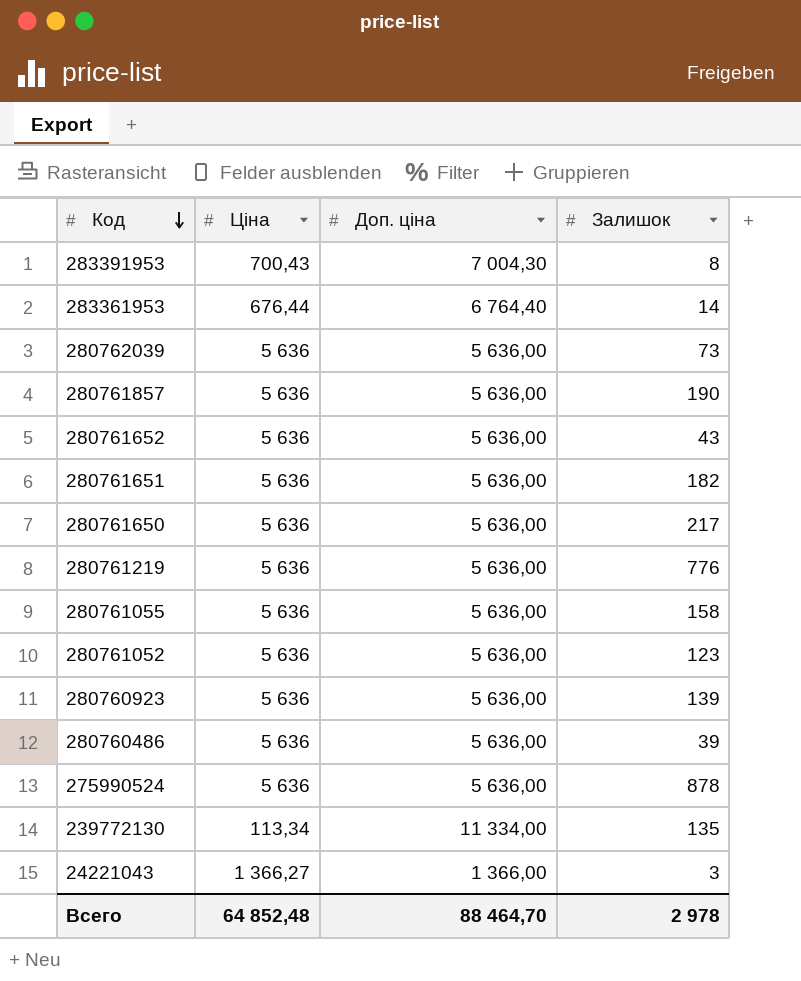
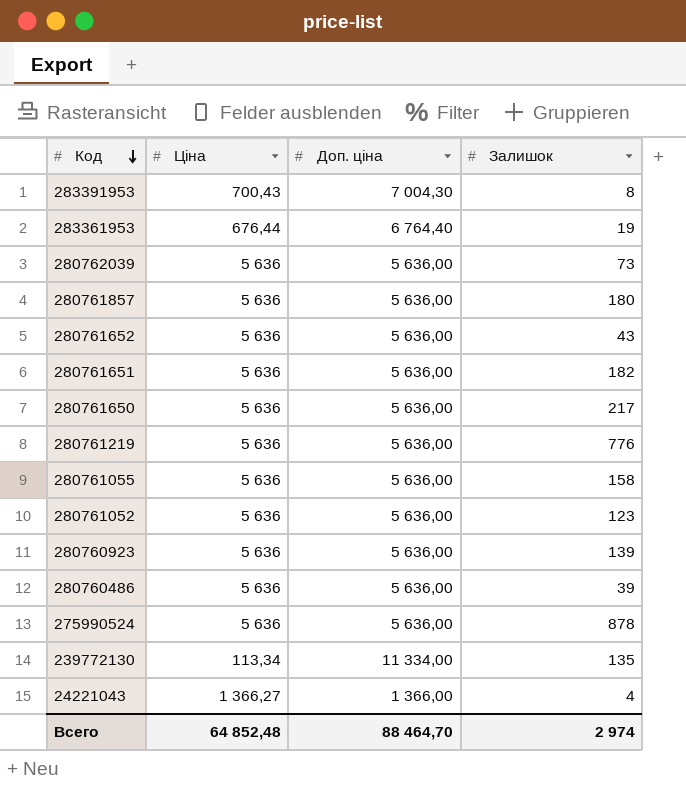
283361953 | Залишок: 14 -> 19
280761857 | Залишок: 190 -> 180
24221043 | Залишок: 3 -> 4
Всего | Залишок: 2 978 -> 2 974

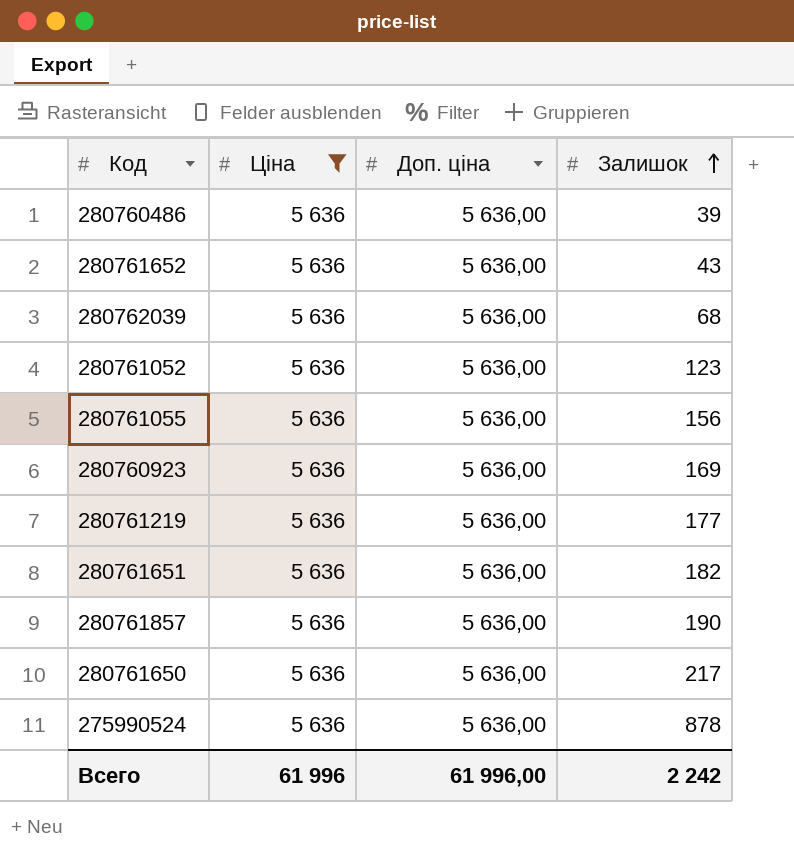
filter: none -> Ціна = 5 636
row order: Код descending -> Залишок ascending
280762039 | Залишок: 73 -> 68
280761055 | Залишок: 158 -> 156
280760923 | Залишок: 139 -> 169
280761219 | Залишок: 776 -> 177
280761857 | Залишок: 180 -> 190
Всего | Ціна: 64 852,48 -> 61 996
Всего | Доп. ціна: 88 464,70 -> 61 996,00
Всего | Залишок: 2 974 -> 2 242

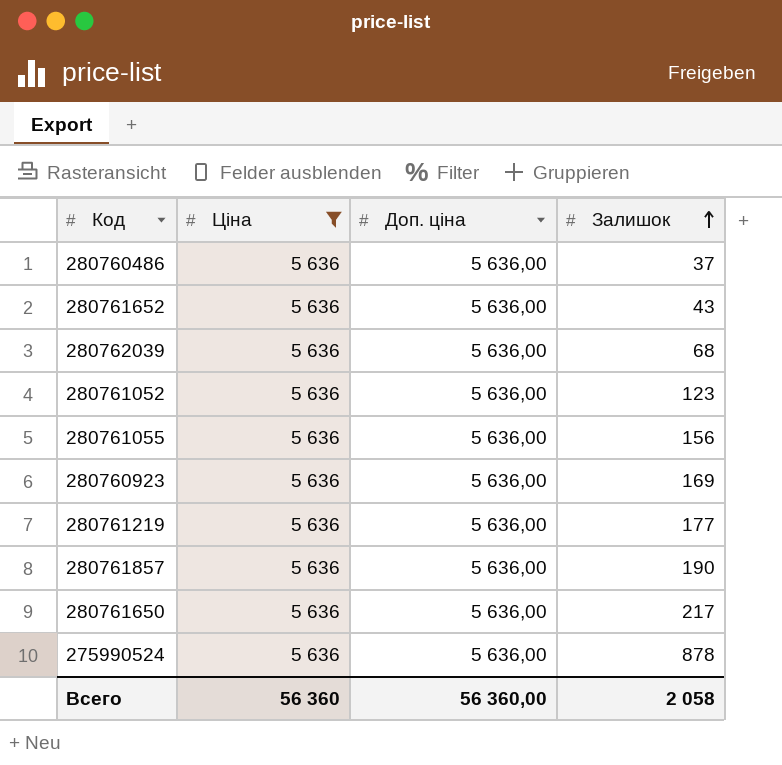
row 280761651: 5 636 | 5 636,00 | 182 -> none
280760486 | Залишок: 39 -> 37
Всего | Ціна: 61 996 -> 56 360
Всего | Доп. ціна: 61 996,00 -> 56 360,00
Всего | Залишок: 2 242 -> 2 058

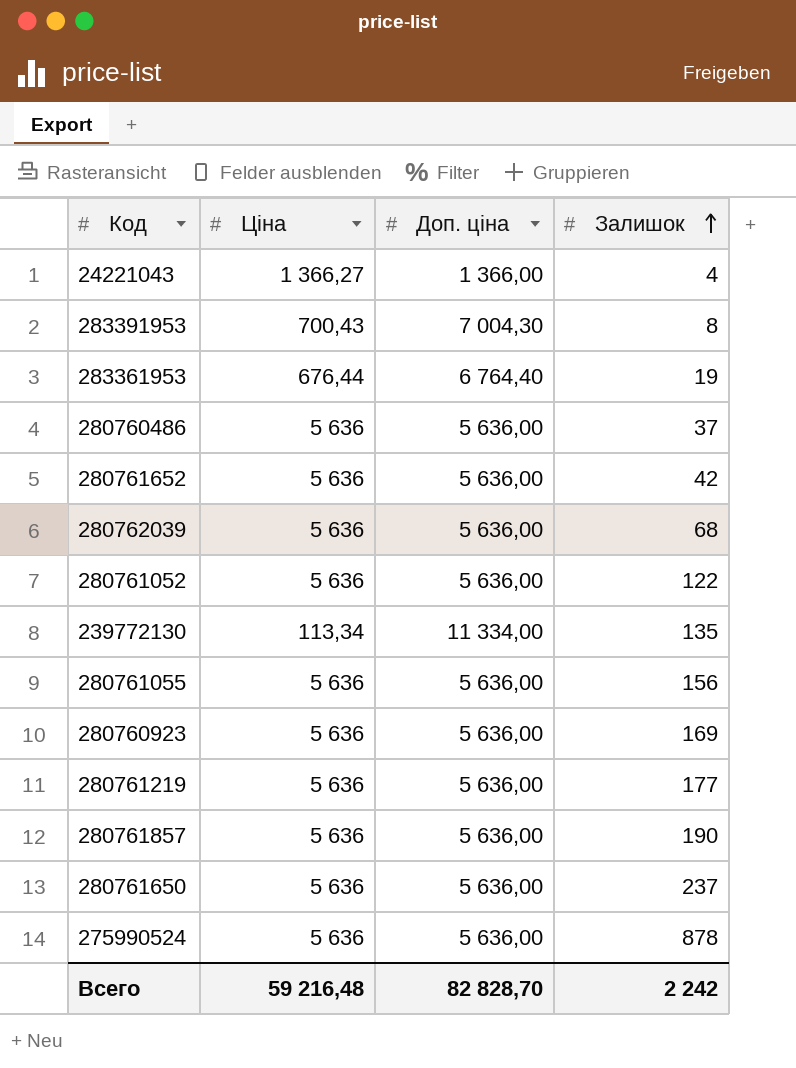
filter: Ціна = 5 636 -> none
280761652 | Залишок: 43 -> 42
280761052 | Залишок: 123 -> 122
280761650 | Залишок: 217 -> 237
Всего | Ціна: 56 360 -> 59 216,48
Всего | Доп. ціна: 56 360,00 -> 82 828,70
Всего | Залишок: 2 058 -> 2 242

